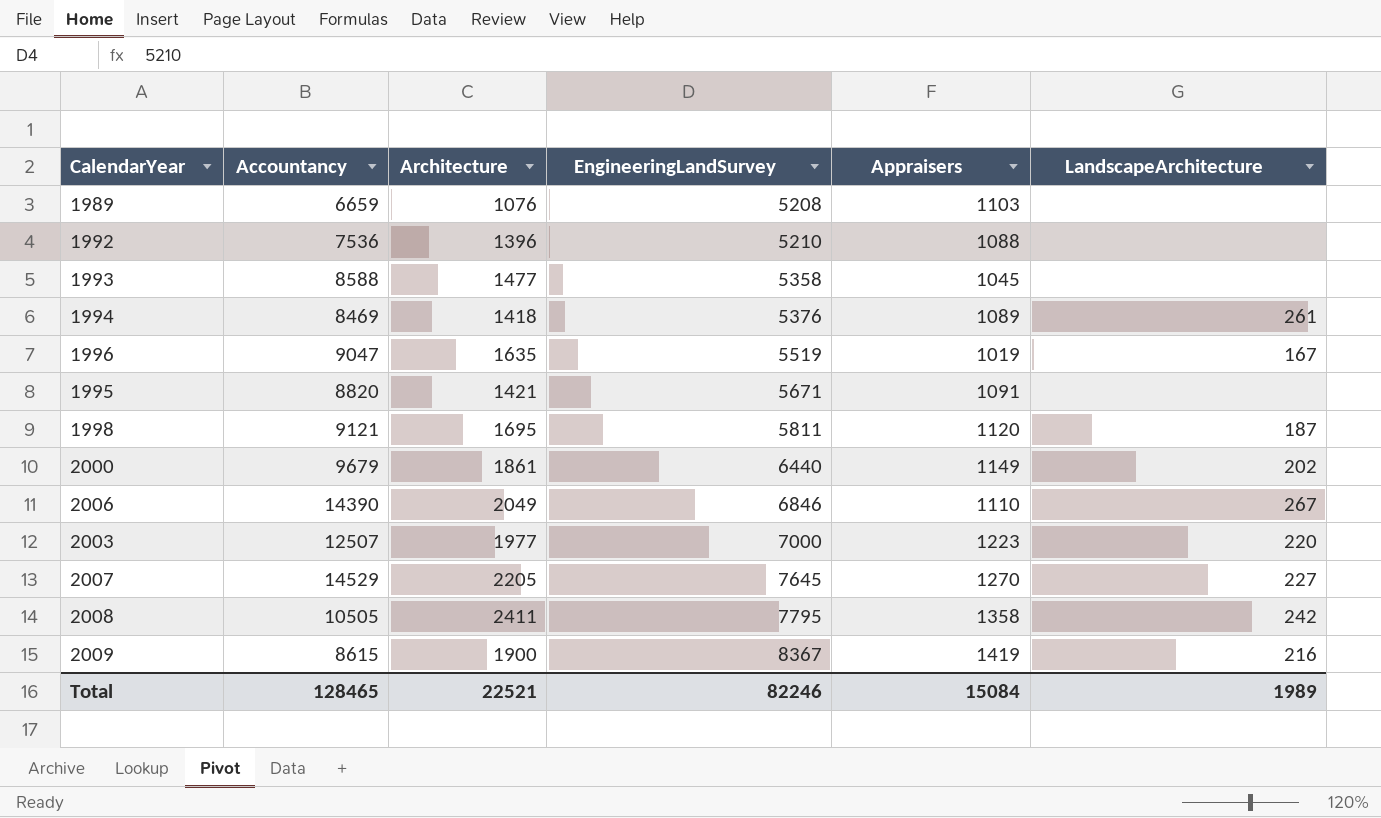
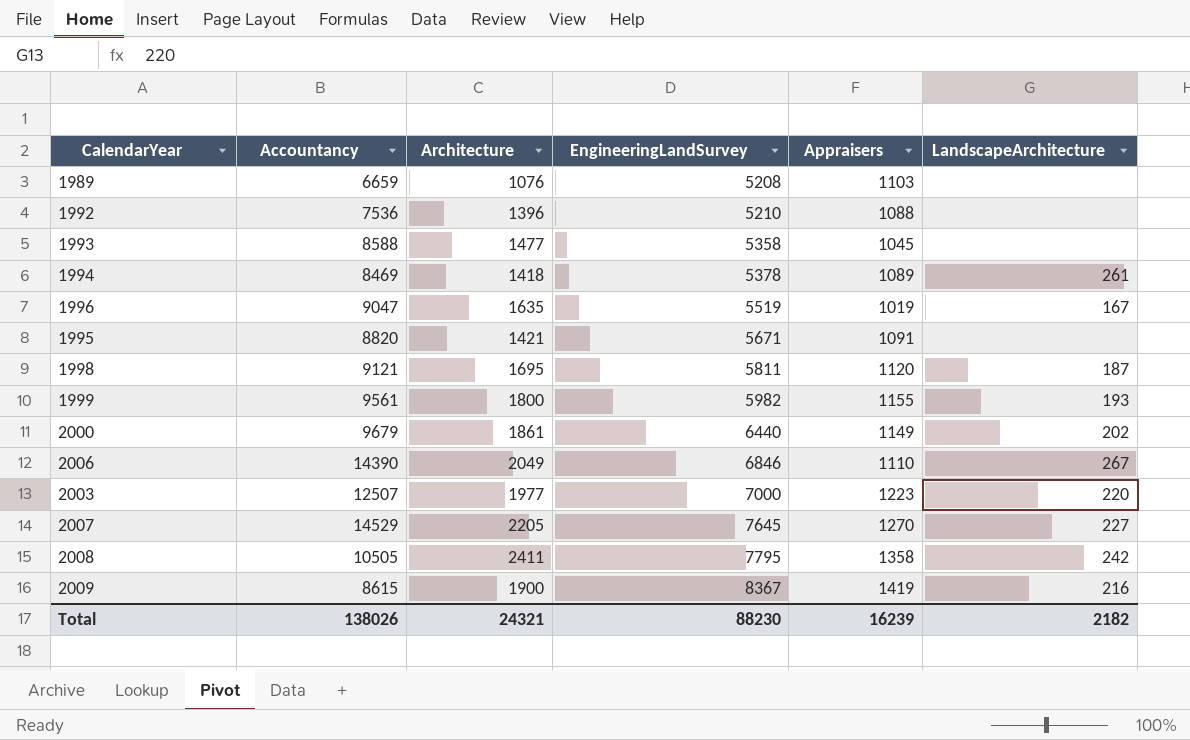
1994 | EngineeringLandSurvey: 5376 -> 5378
row 1999: none -> 9561 | 1800 | 5982 | 1155 | 193
Total | Accountancy: 128465 -> 138026
Total | Architecture: 22521 -> 24321
Total | EngineeringLandSurvey: 82246 -> 88230
Total | Appraisers: 15084 -> 16239
Total | LandscapeArchitecture: 1989 -> 2182

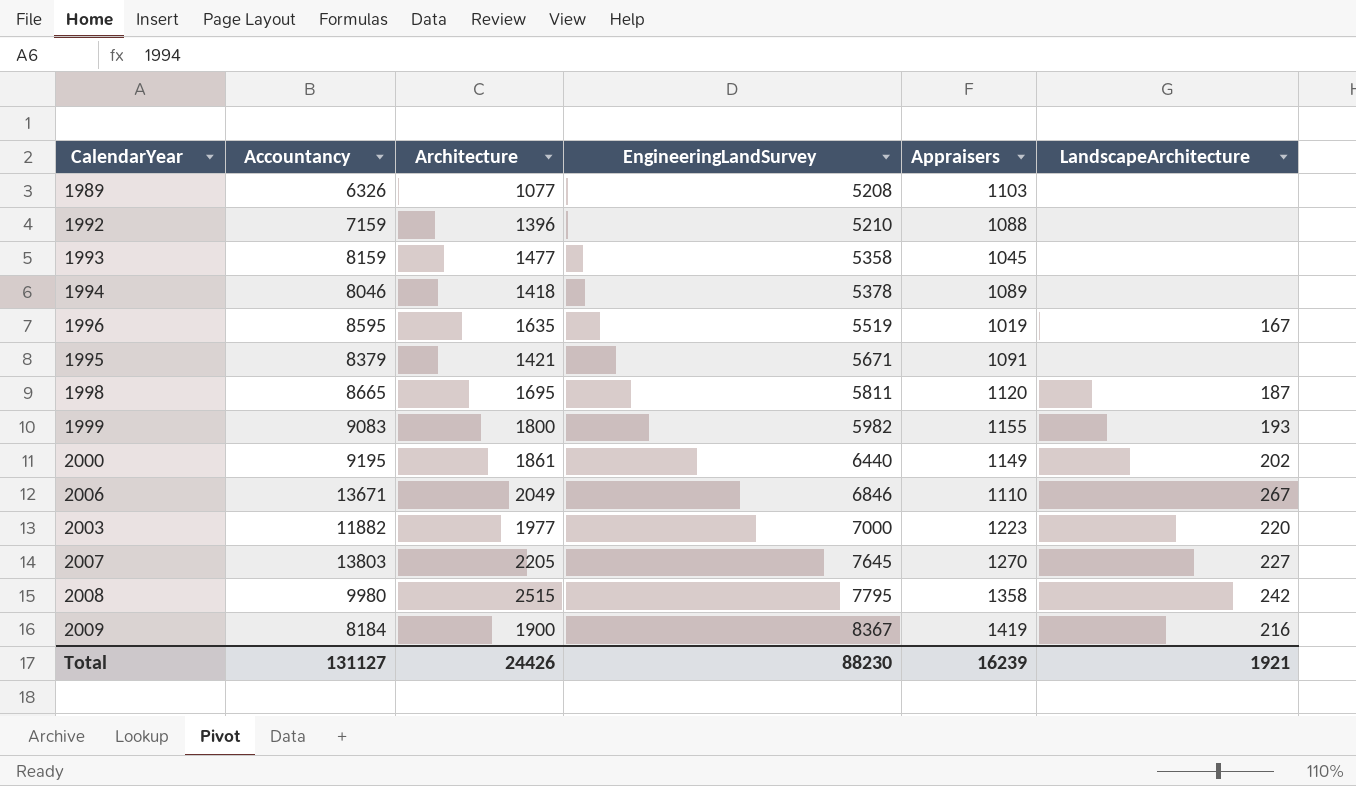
1989 | Accountancy: 6659 -> 6326
1989 | Architecture: 1076 -> 1077
1992 | Accountancy: 7536 -> 7159
1993 | Accountancy: 8588 -> 8159
1994 | Accountancy: 8469 -> 8046
1994 | LandscapeArchitecture: 261 -> none
1996 | Accountancy: 9047 -> 8595
1995 | Accountancy: 8820 -> 8379
1998 | Accountancy: 9121 -> 8665
1999 | Accountancy: 9561 -> 9083
2000 | Accountancy: 9679 -> 9195
2006 | Accountancy: 14390 -> 13671
2003 | Accountancy: 12507 -> 11882
2007 | Accountancy: 14529 -> 13803
2008 | Accountancy: 10505 -> 9980
2008 | Architecture: 2411 -> 2515
2009 | Accountancy: 8615 -> 8184
Total | Accountancy: 138026 -> 131127
Total | Architecture: 24321 -> 24426
Total | LandscapeArchitecture: 2182 -> 1921

